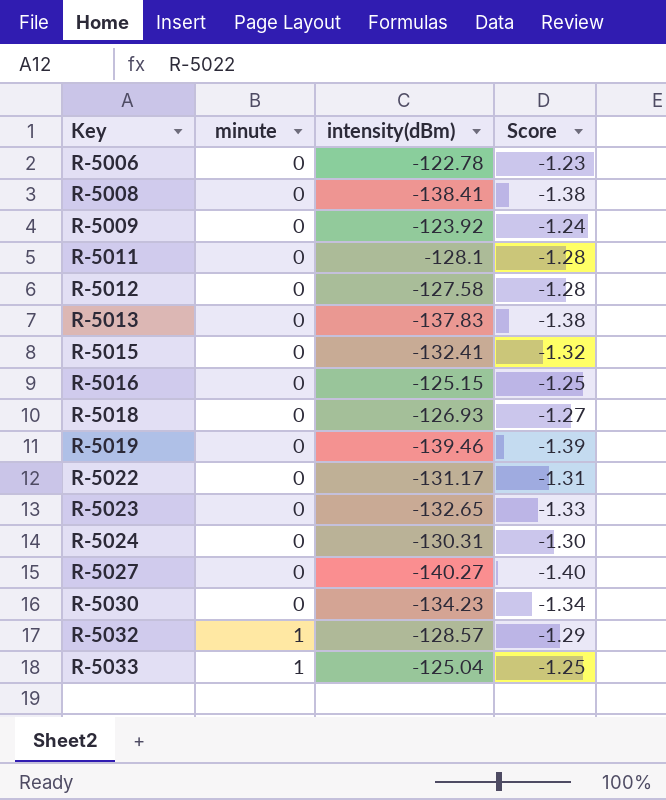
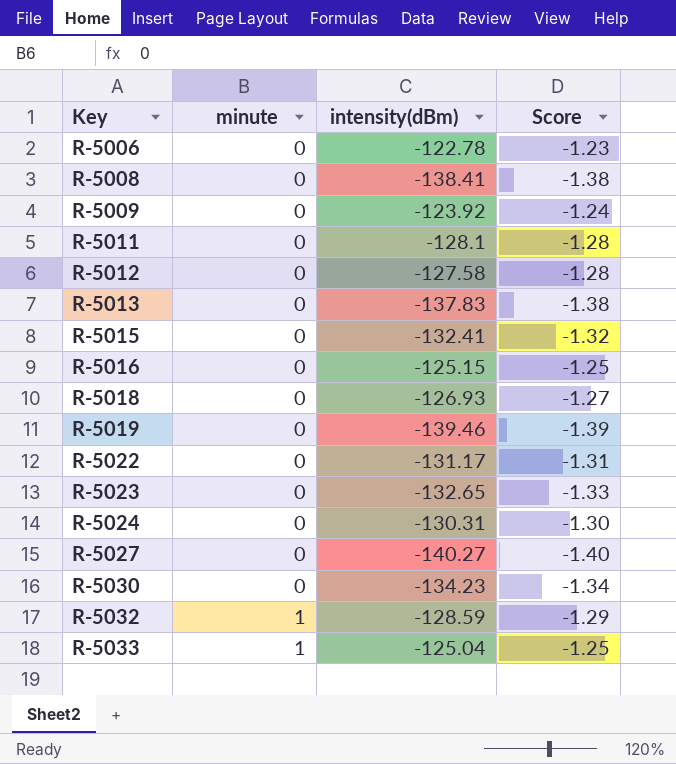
R-5032 | intensity(dBm): -128.57 -> -128.59

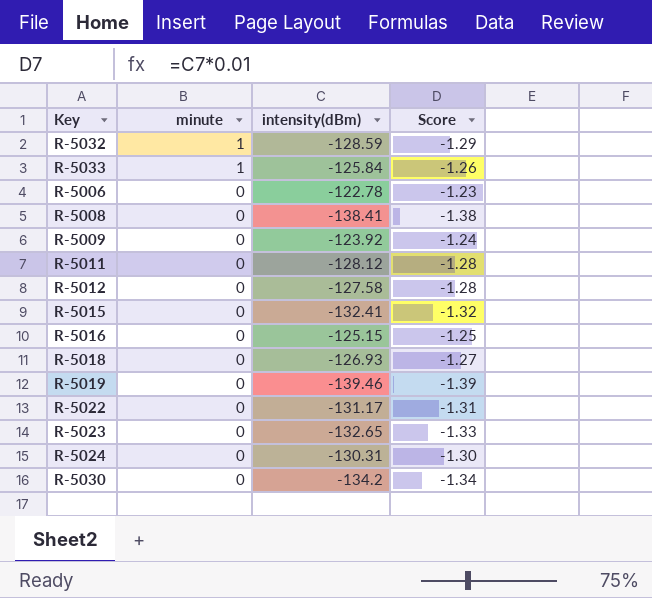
row order: Key ascending -> minute descending
row R-5013: 0 | -137.83 | -1.38 -> none
row R-5027: 0 | -140.27 | -1.40 -> none
R-5033 | intensity(dBm): -125.04 -> -125.84
R-5033 | Score: -1.25 -> -1.26
R-5011 | intensity(dBm): -128.1 -> -128.12
R-5030 | intensity(dBm): -134.23 -> -134.2

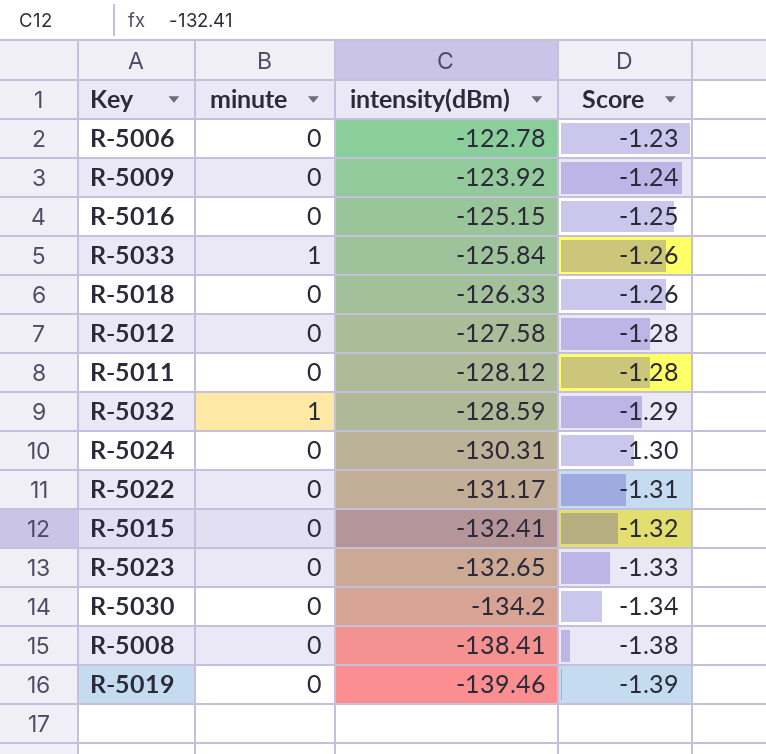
row order: minute descending -> intensity(dBm) descending
R-5018 | intensity(dBm): -126.93 -> -126.33
R-5018 | Score: -1.27 -> -1.26

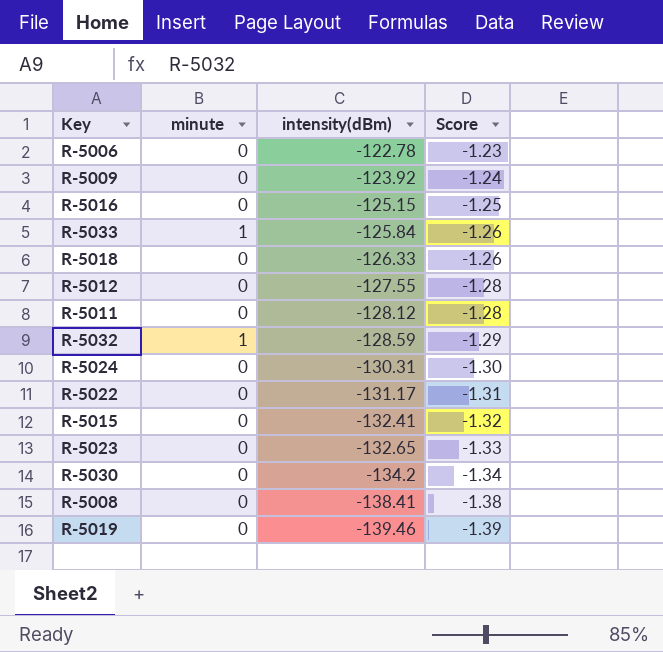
R-5012 | intensity(dBm): -127.58 -> -127.55

